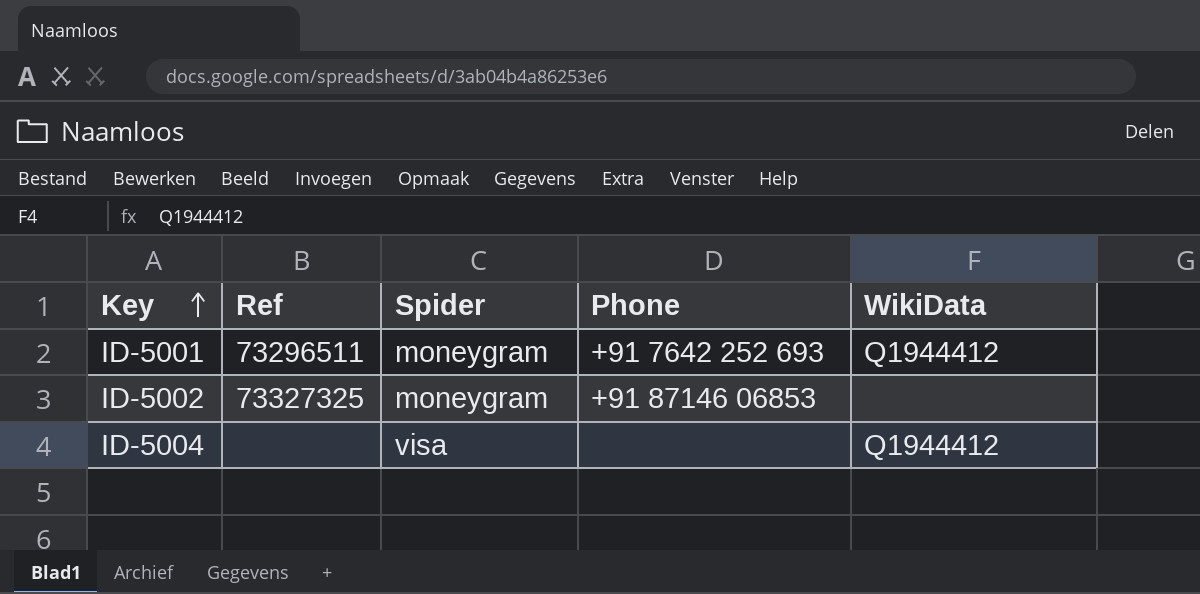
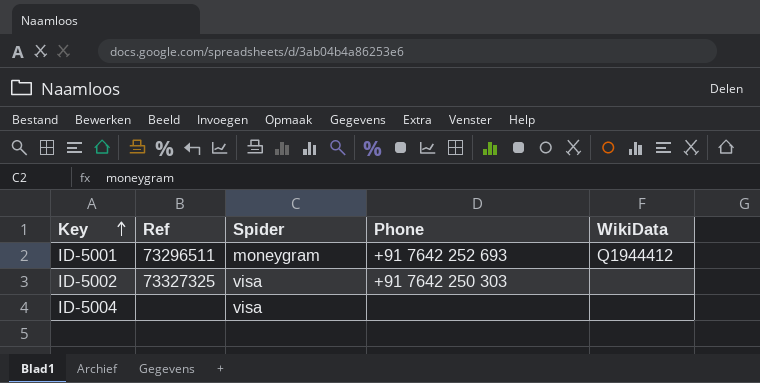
ID-5002 | Spider: moneygram -> visa
ID-5002 | Phone: +91 87146 06853 -> +91 7642 250 303
ID-5004 | WikiData: Q1944412 -> none

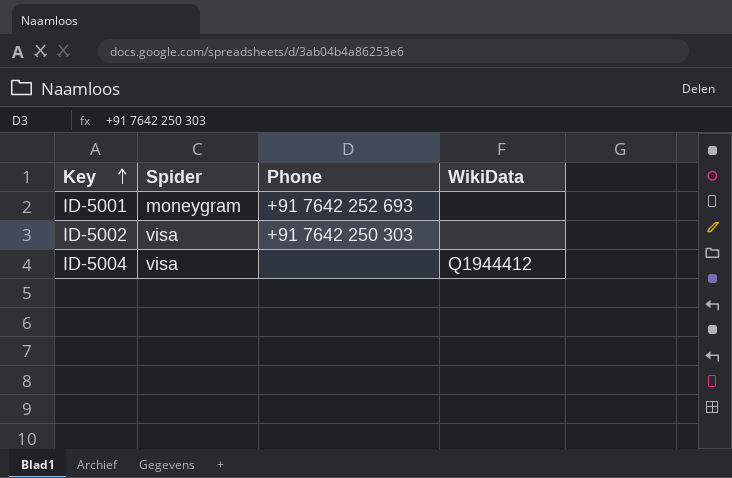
column Ref | position: 2 -> none
ID-5001 | WikiData: Q1944412 -> none
ID-5004 | WikiData: none -> Q1944412

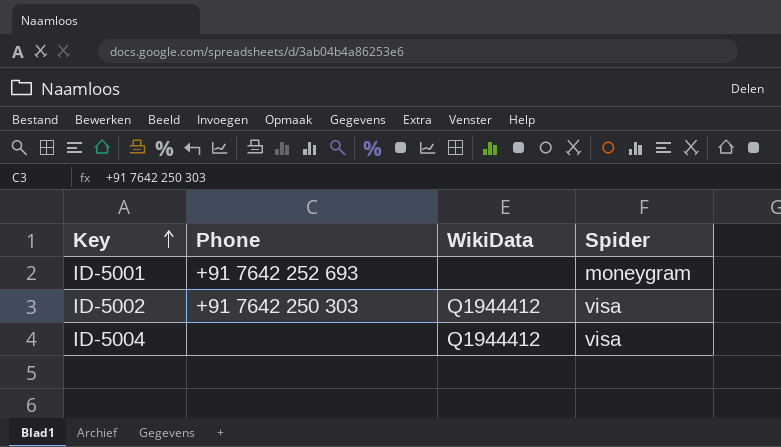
column Spider | position: 2 -> 4
ID-5002 | WikiData: none -> Q1944412

